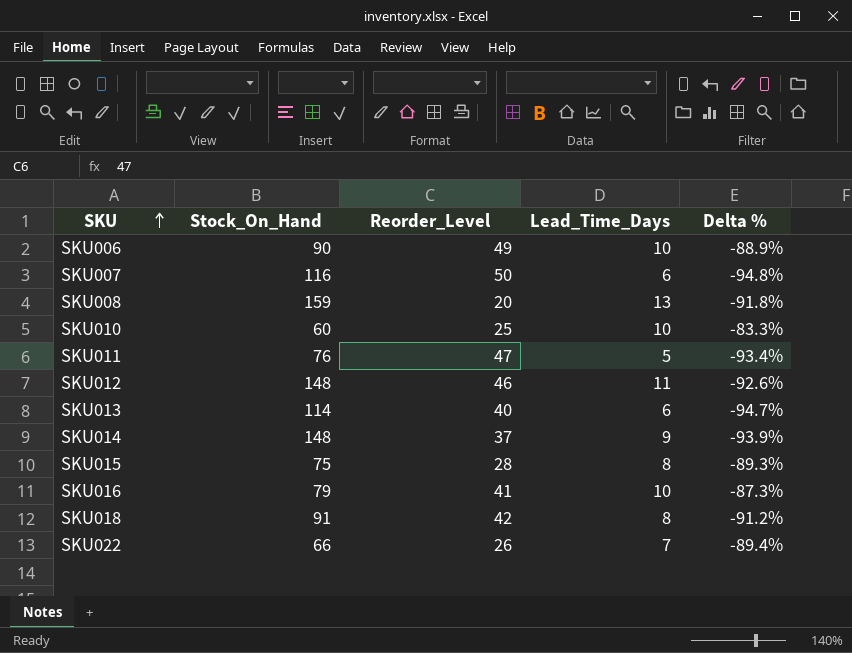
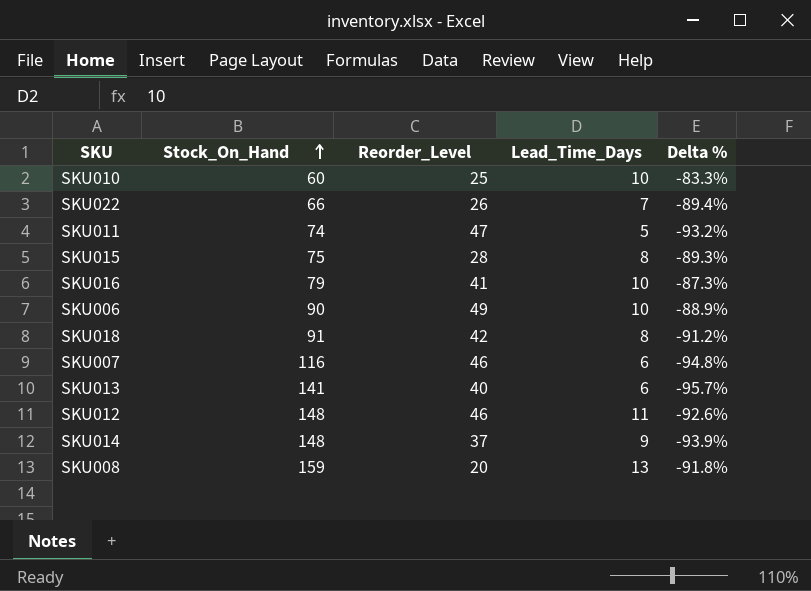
row order: SKU ascending -> Stock_On_Hand ascending
SKU011 | Stock_On_Hand: 76 -> 74
SKU011 | Delta %: -93.4% -> -93.2%
SKU007 | Reorder_Level: 50 -> 46
SKU013 | Stock_On_Hand: 114 -> 141
SKU013 | Delta %: -94.7% -> -95.7%

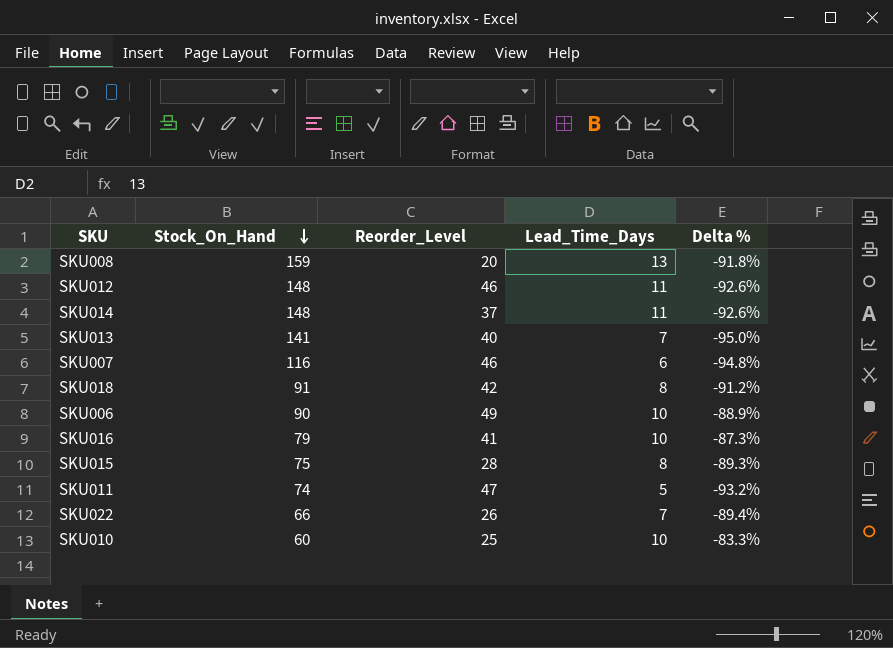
row order: Stock_On_Hand ascending -> Stock_On_Hand descending
SKU014 | Lead_Time_Days: 9 -> 11
SKU014 | Delta %: -93.9% -> -92.6%
SKU013 | Lead_Time_Days: 6 -> 7
SKU013 | Delta %: -95.7% -> -95.0%

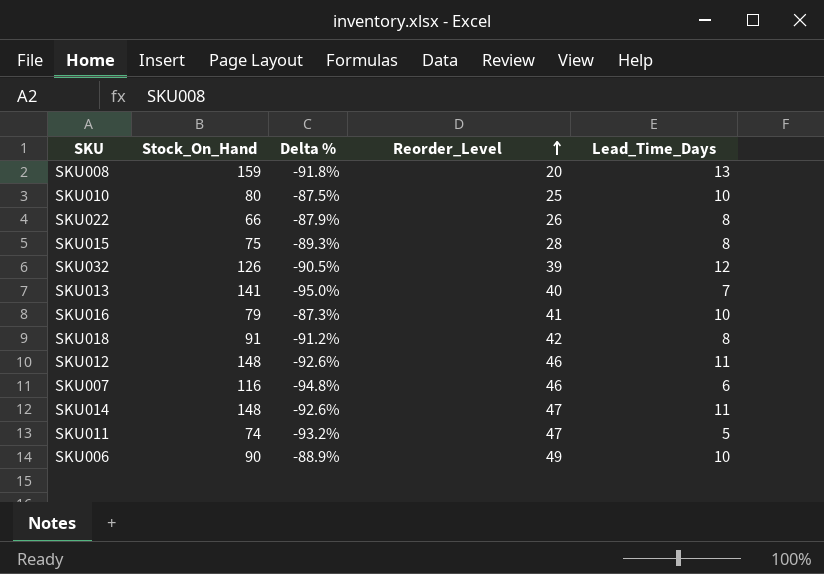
row order: Stock_On_Hand descending -> Reorder_Level ascending
column Delta % | position: 5 -> 3
SKU010 | Stock_On_Hand: 60 -> 80
SKU010 | Delta %: -83.3% -> -87.5%
SKU022 | Delta %: -89.4% -> -87.9%
SKU022 | Lead_Time_Days: 7 -> 8
row SKU032: none -> 126 | -90.5% | 39 | 12
SKU014 | Reorder_Level: 37 -> 47

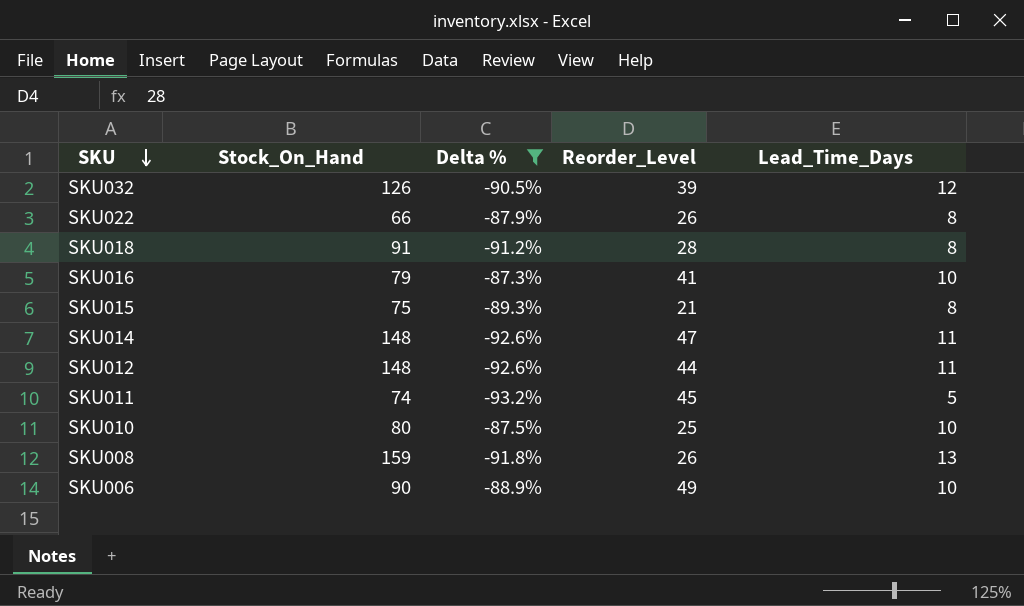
filter: none -> Delta % >= -93.2%
row order: Reorder_Level ascending -> SKU descending
SKU018 | Reorder_Level: 42 -> 28
SKU015 | Reorder_Level: 28 -> 21
SKU012 | Reorder_Level: 46 -> 44
SKU011 | Reorder_Level: 47 -> 45
SKU008 | Reorder_Level: 20 -> 26

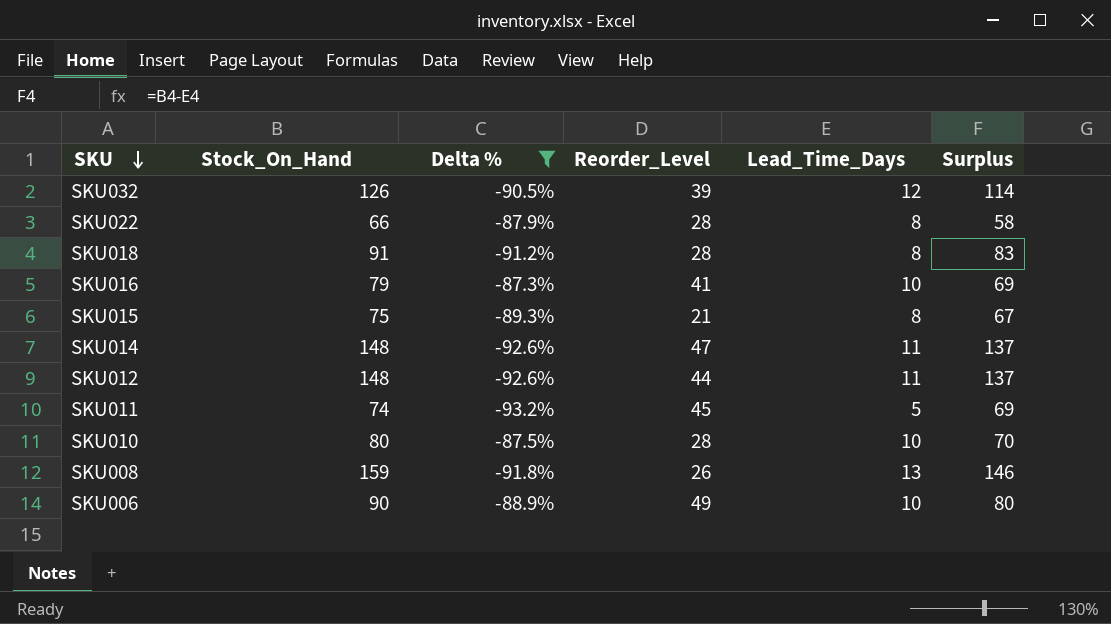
column Surplus | formula: none -> [Stock_On_Hand] - [Lead_Time_Days]
SKU022 | Reorder_Level: 26 -> 28
SKU010 | Reorder_Level: 25 -> 28

